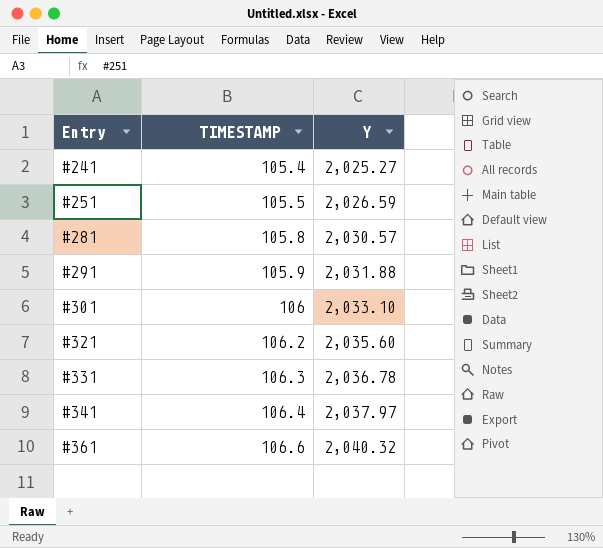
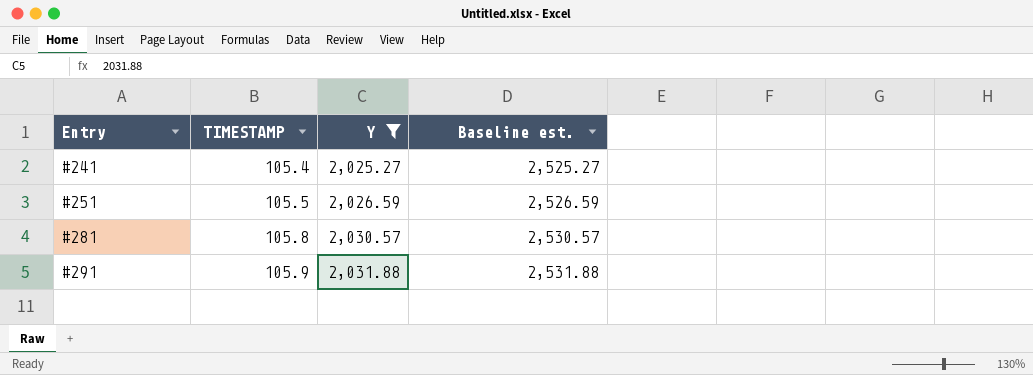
filter: none -> Y <= 2,031.88
column Baseline est. | formula: none -> [Y] + 500

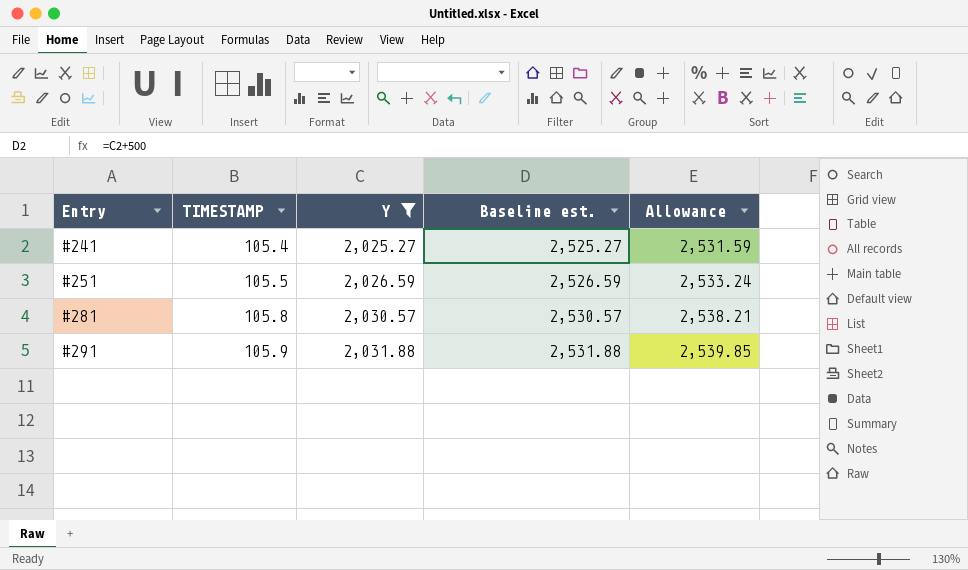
column Allowance | formula: none -> [Y] * 1.25

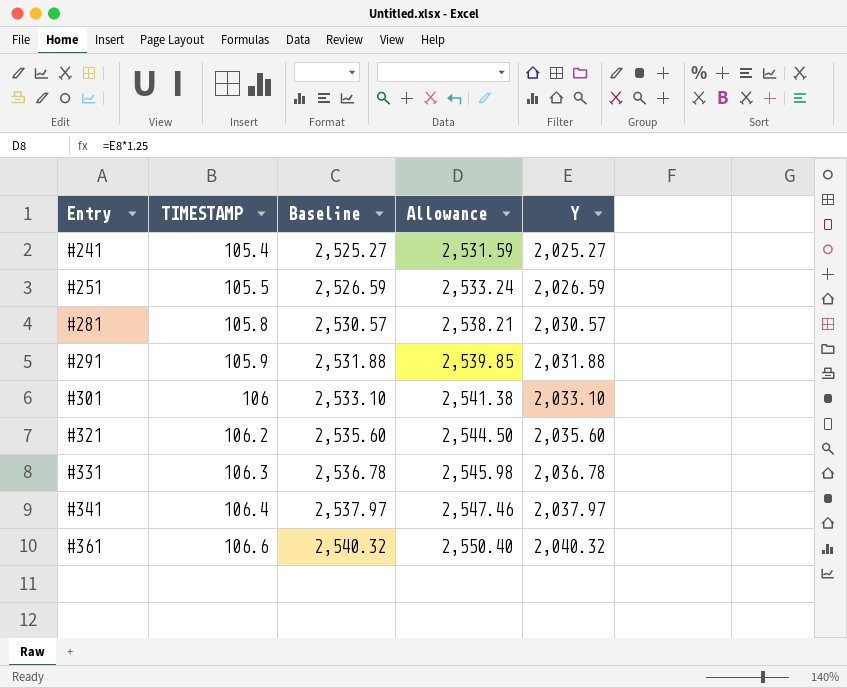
filter: Y <= 2,031.88 -> none
column name: Baseline est. -> Baseline
column Y | position: 3 -> 5

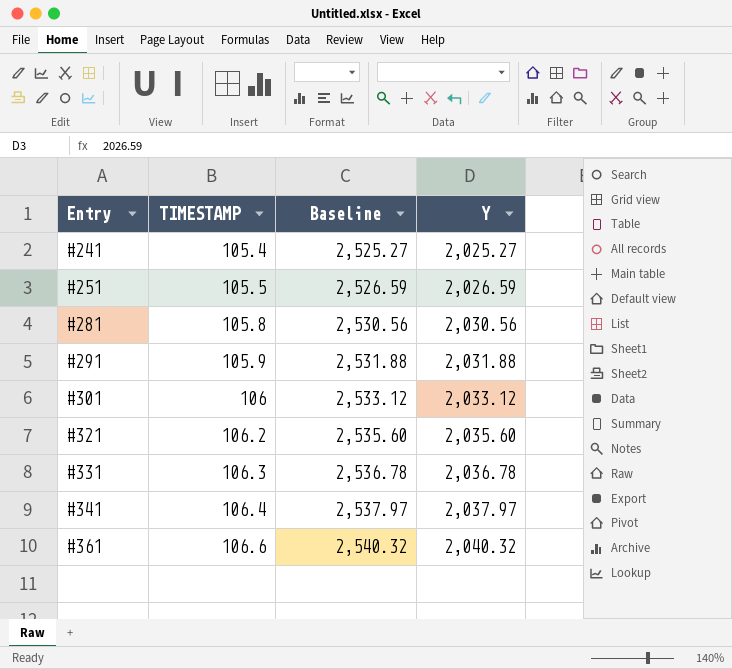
column Allowance | formula: [Y] * 1.25 -> none
#281 | Baseline: 2,530.57 -> 2,530.56
#281 | Y: 2,030.57 -> 2,030.56
#301 | Baseline: 2,533.10 -> 2,533.12
#301 | Y: 2,033.10 -> 2,033.12

